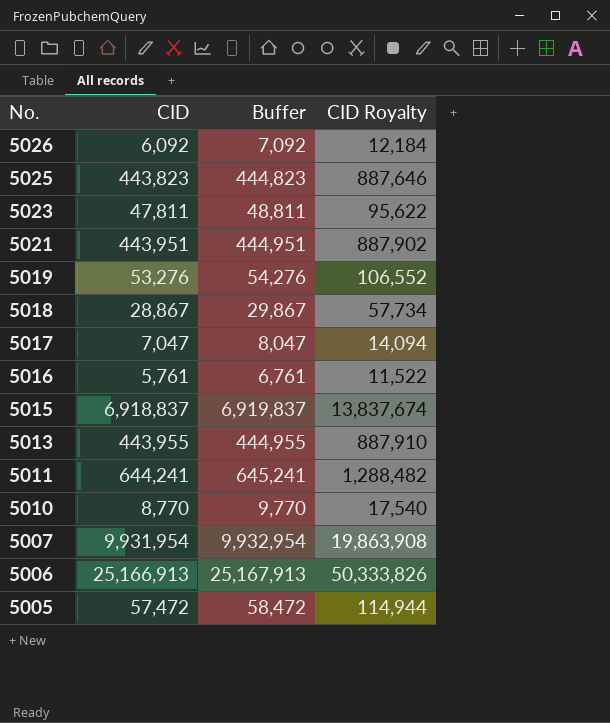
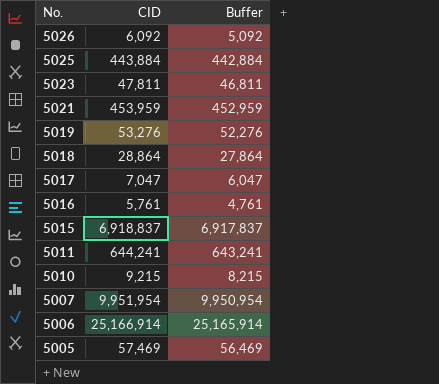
column CID Royalty | formula: [CID] * 2 -> none
column Buffer | formula: [CID] + 1000 -> [CID] - 1000
row 5013: 443,955 | 444,955 | 887,910 -> none
5025 | CID: 443,823 -> 443,884
5021 | CID: 443,951 -> 453,959
5018 | CID: 28,867 -> 28,864
5010 | CID: 8,770 -> 9,215
5007 | CID: 9,931,954 -> 9,951,954
5006 | CID: 25,166,913 -> 25,166,914
5005 | CID: 57,472 -> 57,469

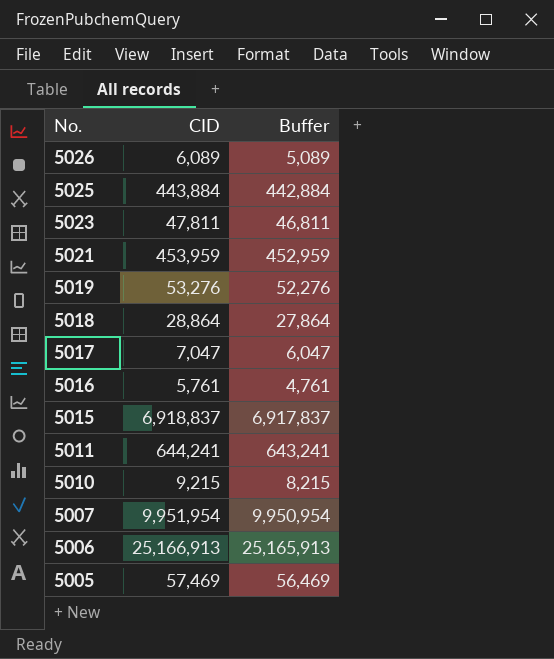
5026 | CID: 6,092 -> 6,089
5026 | Buffer: 5,092 -> 5,089
5006 | CID: 25,166,914 -> 25,166,913
5006 | Buffer: 25,165,914 -> 25,165,913

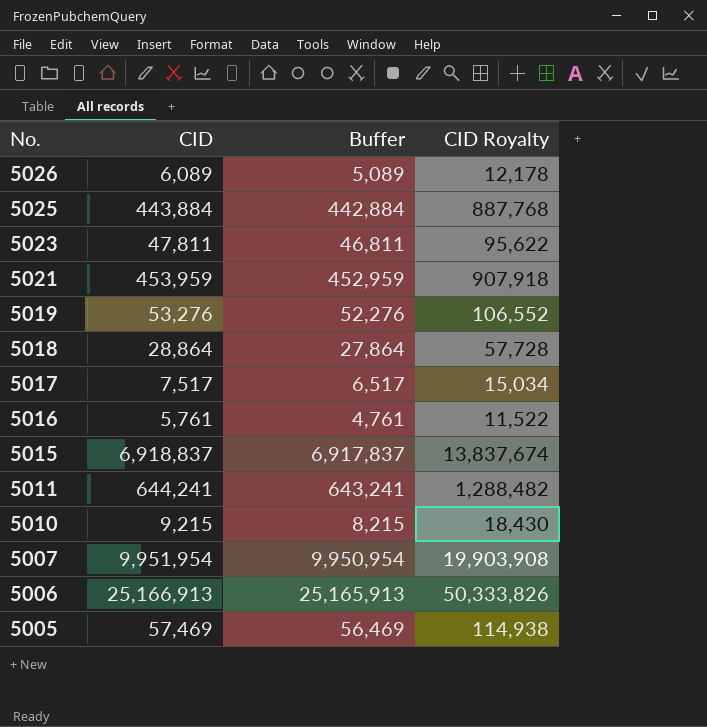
column CID Royalty | formula: none -> [CID] * 2
5017 | CID: 7,047 -> 7,517
5017 | Buffer: 6,047 -> 6,517

